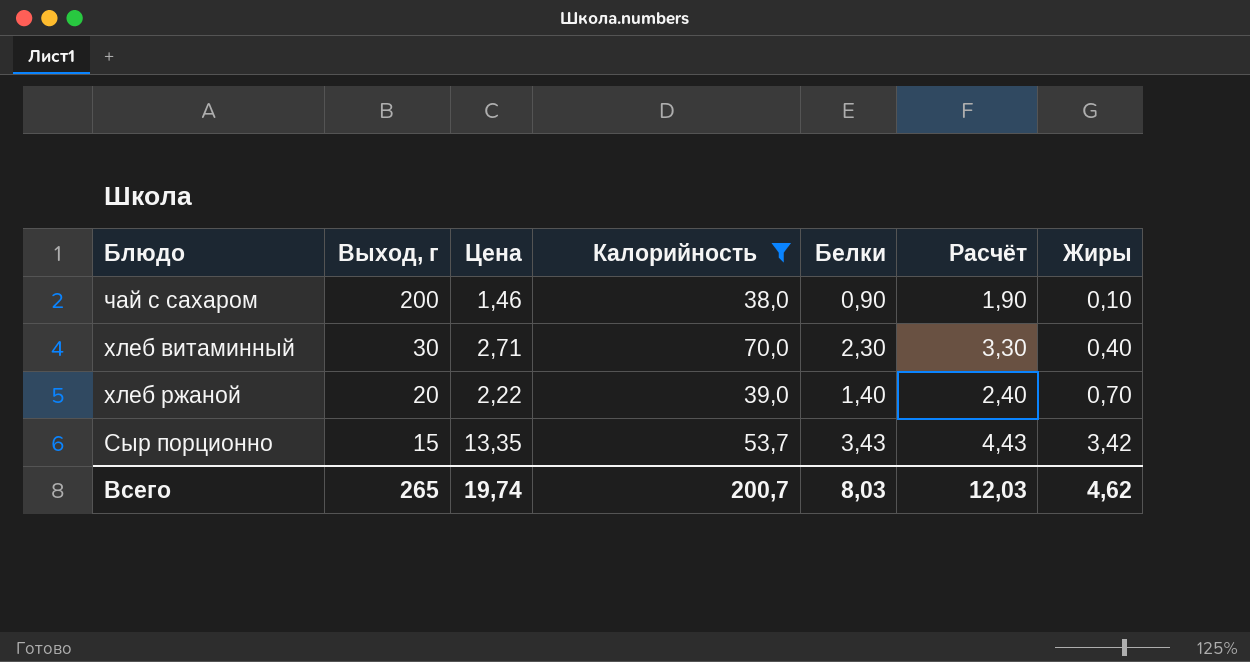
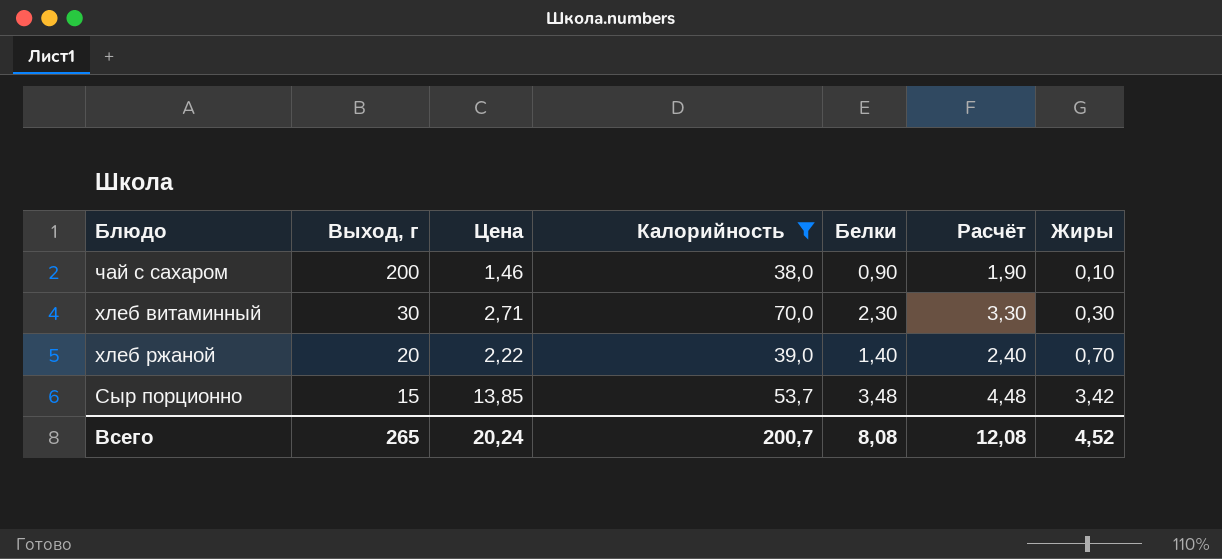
хлеб витаминный | Жиры: 0,40 -> 0,30
Сыр порционно | Цена: 13,35 -> 13,85
Сыр порционно | Белки: 3,43 -> 3,48
Сыр порционно | Расчёт: 4,43 -> 4,48
Всего | Цена: 19,74 -> 20,24
Всего | Белки: 8,03 -> 8,08
Всего | Расчёт: 12,03 -> 12,08
Всего | Жиры: 4,62 -> 4,52

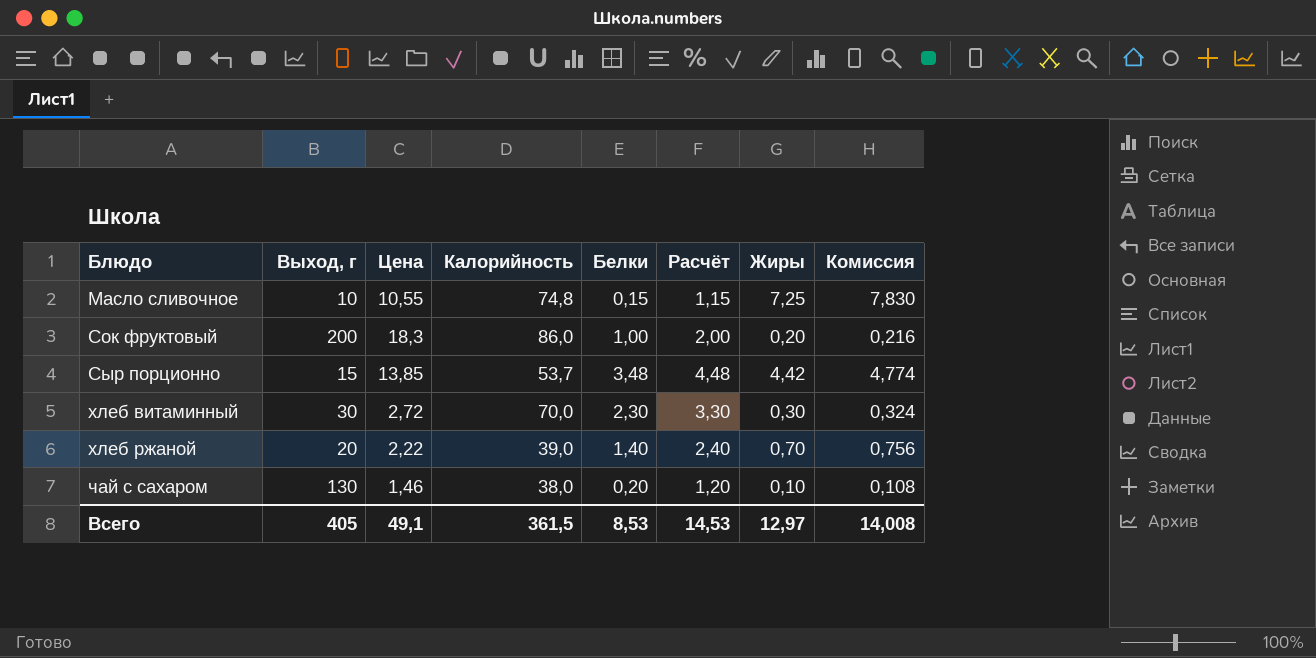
filter: Калорийность <= 70,0 -> none
row order: Выход, г descending -> Блюдо ascending
column Комиссия | formula: none -> [Жиры] * 1,08
Сыр порционно | Жиры: 3,42 -> 4,42
хлеб витаминный | Цена: 2,71 -> 2,72
чай с сахаром | Выход, г: 200 -> 130
чай с сахаром | Белки: 0,90 -> 0,20
чай с сахаром | Расчёт: 1,90 -> 1,20
Всего | Выход, г: 265 -> 405
Всего | Цена: 20,24 -> 49,1
Всего | Калорийность: 200,7 -> 361,5
Всего | Белки: 8,08 -> 8,53
Всего | Расчёт: 12,08 -> 14,53
Всего | Жиры: 4,52 -> 12,97

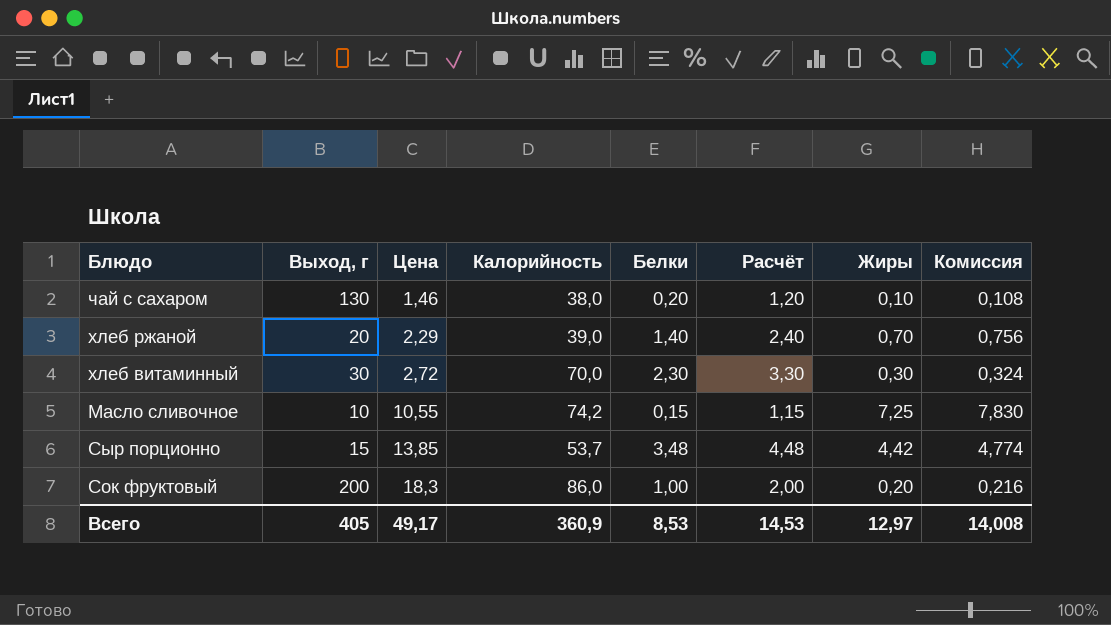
row order: Блюдо ascending -> Цена ascending
хлеб ржаной | Цена: 2,22 -> 2,29
Масло сливочное | Калорийность: 74,8 -> 74,2
Всего | Цена: 49,1 -> 49,17
Всего | Калорийность: 361,5 -> 360,9

